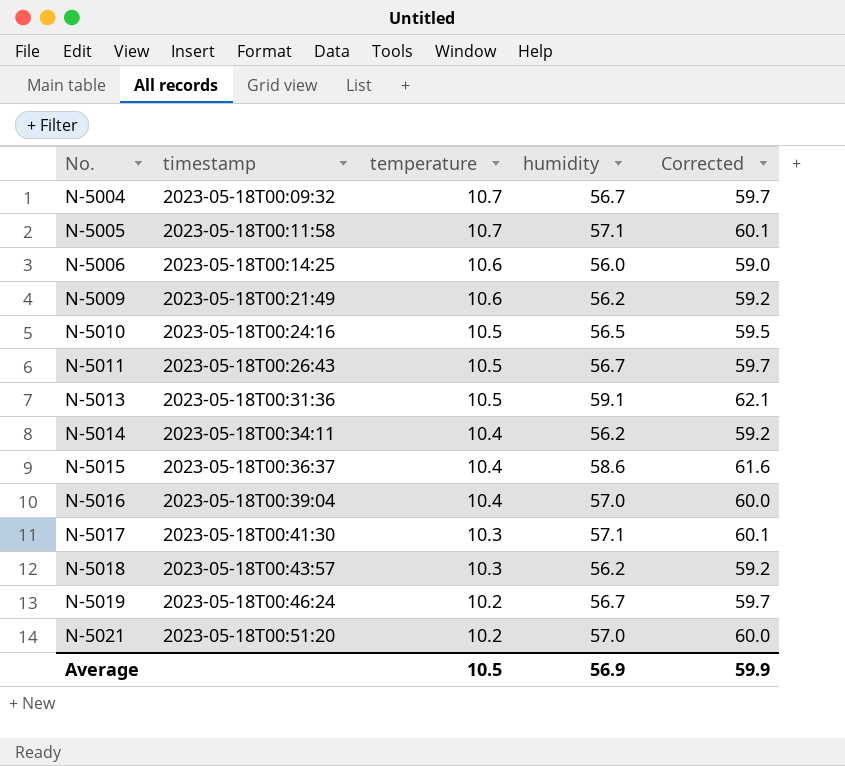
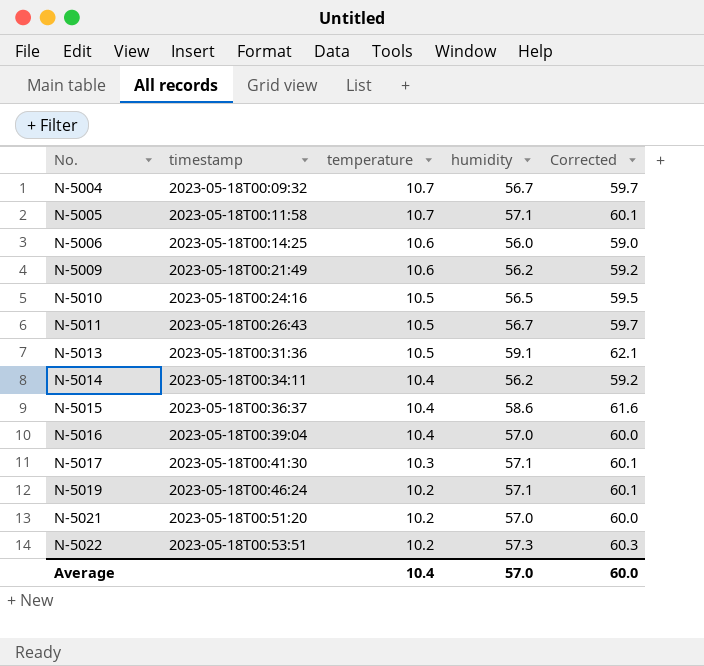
row N-5018: 2023-05-18T00:43:57 | 10.3 | 56.2 | 59.2 -> none
N-5019 | humidity: 56.7 -> 57.1
N-5019 | Corrected: 59.7 -> 60.1
row N-5022: none -> 2023-05-18T00:53:51 | 10.2 | 57.3 | 60.3
Average | temperature: 10.5 -> 10.4
Average | humidity: 56.9 -> 57.0
Average | Corrected: 59.9 -> 60.0

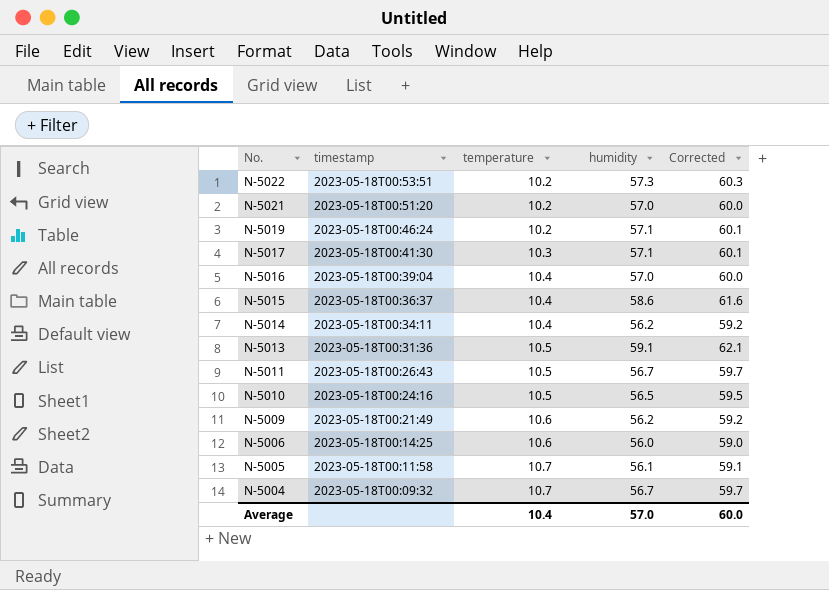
row order: No. ascending -> No. descending
N-5005 | humidity: 57.1 -> 56.1
N-5005 | Corrected: 60.1 -> 59.1

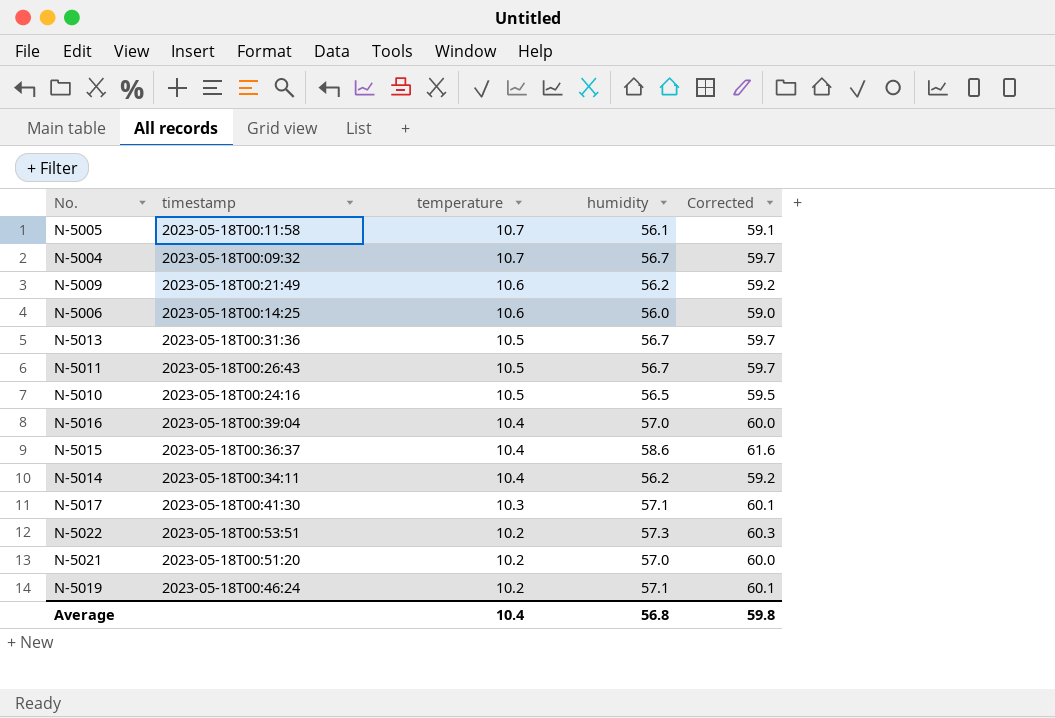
row order: No. descending -> temperature descending
N-5013 | humidity: 59.1 -> 56.7
N-5013 | Corrected: 62.1 -> 59.7
Average | humidity: 57.0 -> 56.8
Average | Corrected: 60.0 -> 59.8

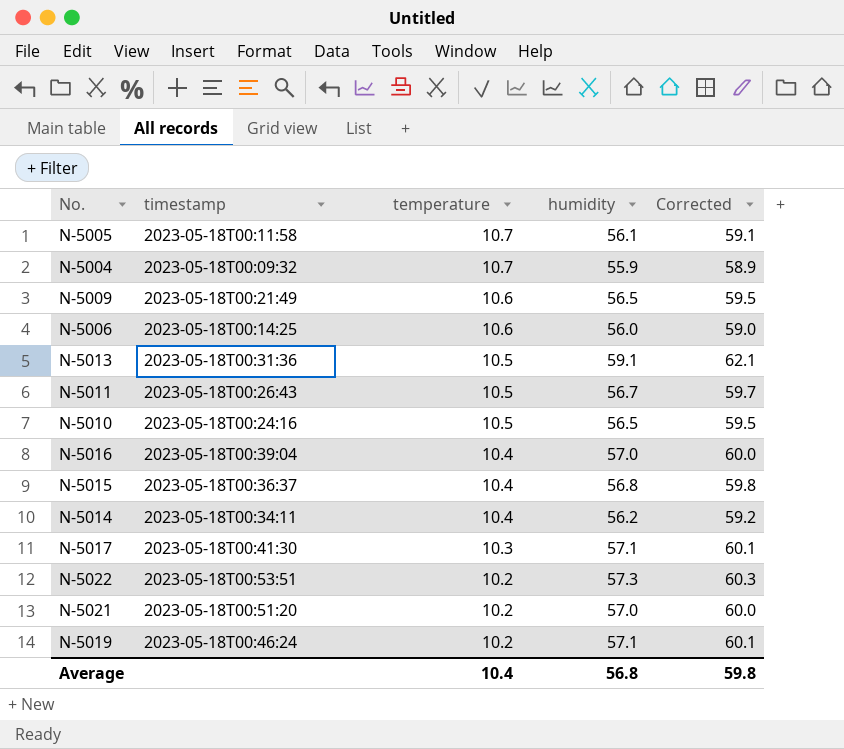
N-5004 | humidity: 56.7 -> 55.9
N-5004 | Corrected: 59.7 -> 58.9
N-5009 | humidity: 56.2 -> 56.5
N-5009 | Corrected: 59.2 -> 59.5
N-5013 | humidity: 56.7 -> 59.1
N-5013 | Corrected: 59.7 -> 62.1
N-5015 | humidity: 58.6 -> 56.8
N-5015 | Corrected: 61.6 -> 59.8

